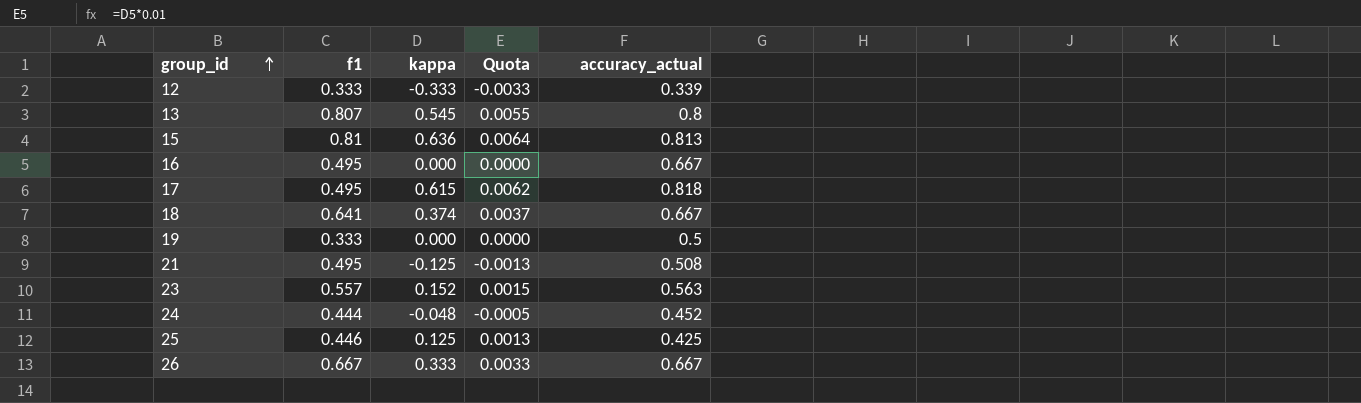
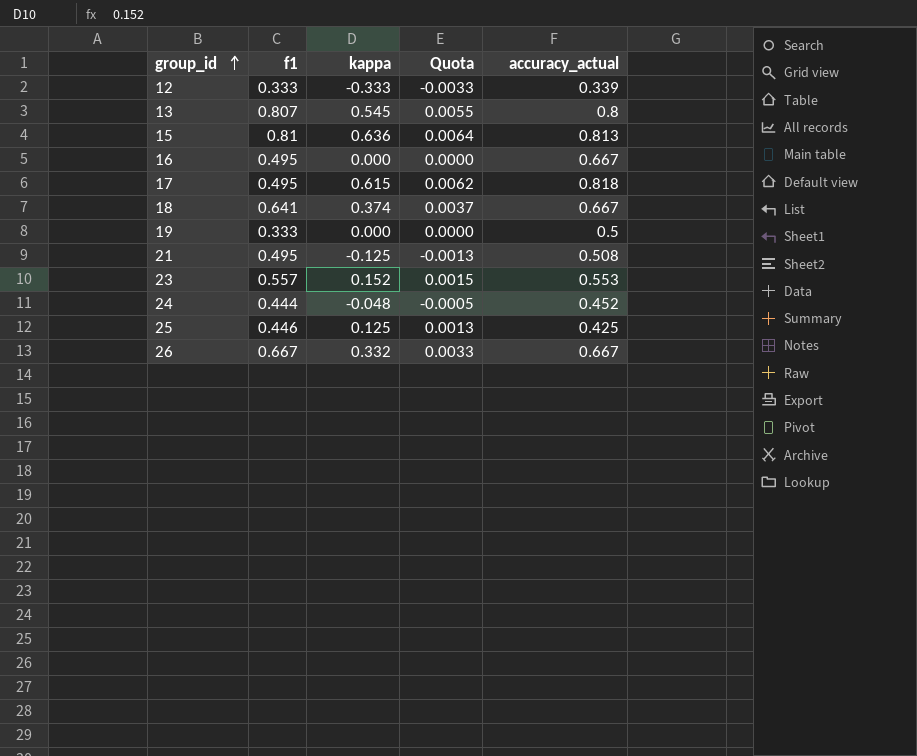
23 | accuracy_actual: 0.563 -> 0.553
26 | kappa: 0.333 -> 0.332

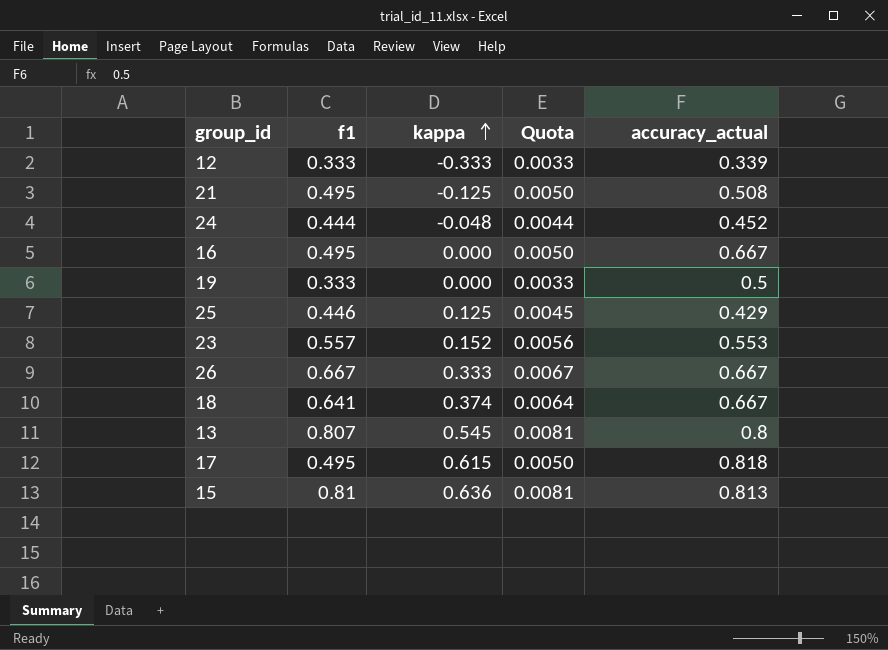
row order: group_id ascending -> kappa ascending
column Quota | formula: [kappa] * 0.01 -> [f1] * 0.01
25 | accuracy_actual: 0.425 -> 0.429
26 | kappa: 0.332 -> 0.333

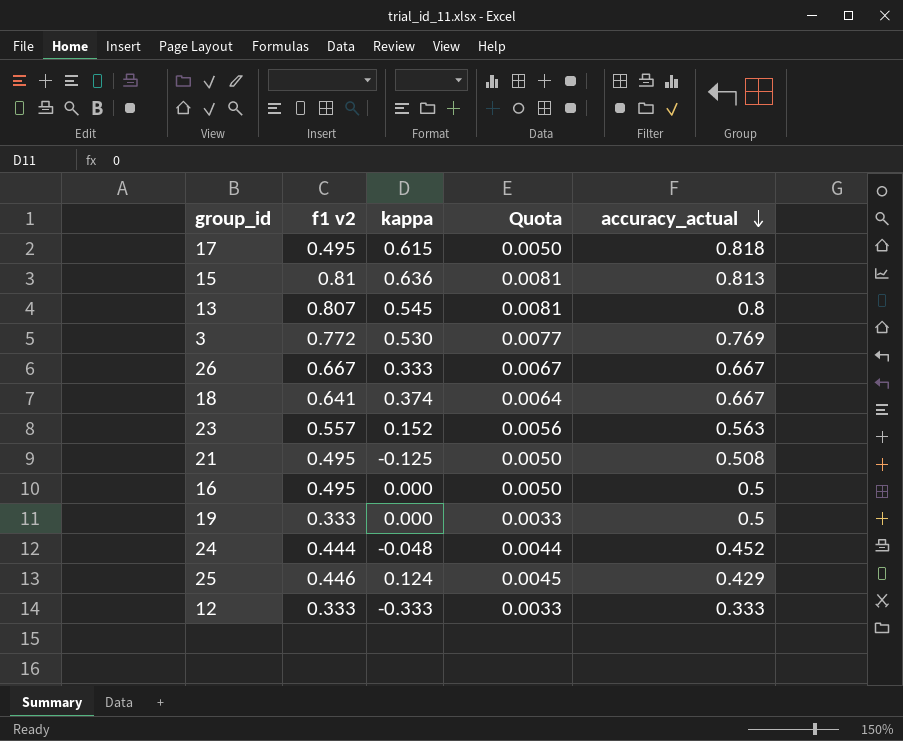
row order: kappa ascending -> accuracy_actual descending
column name: f1 -> f1 v2
row 3: none -> 0.772 | 0.530 | 0.0077 | 0.769
23 | accuracy_actual: 0.553 -> 0.563
16 | accuracy_actual: 0.667 -> 0.5
25 | kappa: 0.125 -> 0.124
12 | accuracy_actual: 0.339 -> 0.333

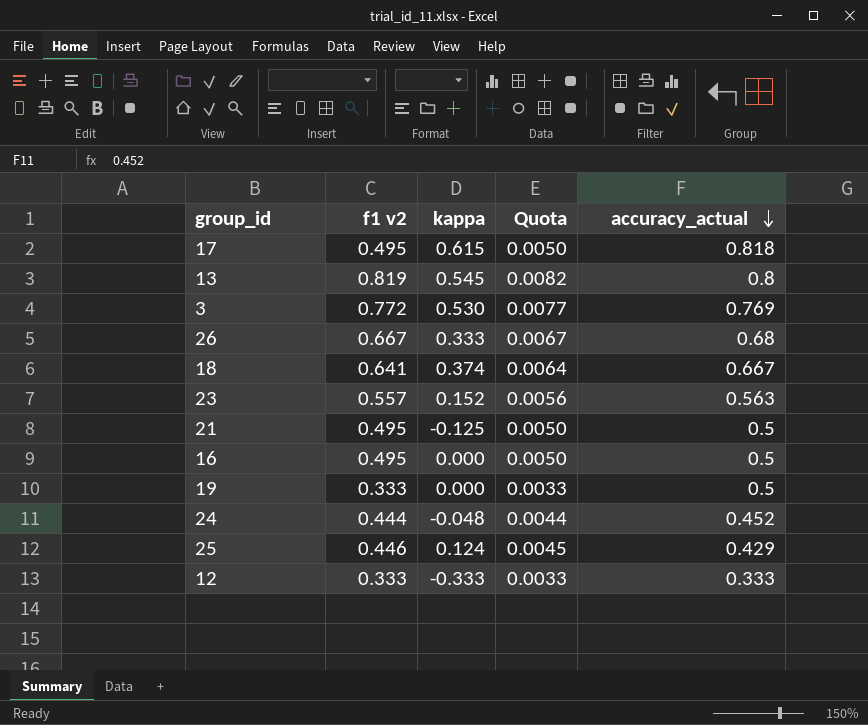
row 15: 0.81 | 0.636 | 0.0081 | 0.813 -> none
13 | f1 v2: 0.807 -> 0.819
13 | Quota: 0.0081 -> 0.0082
26 | accuracy_actual: 0.667 -> 0.68
21 | accuracy_actual: 0.508 -> 0.5

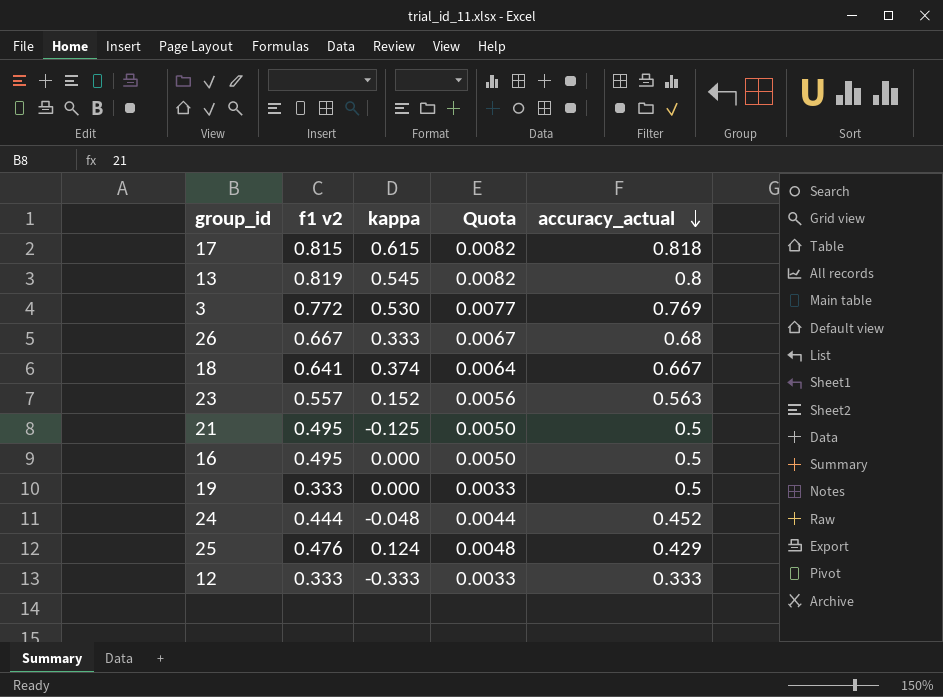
17 | f1 v2: 0.495 -> 0.815
17 | Quota: 0.0050 -> 0.0082
25 | f1 v2: 0.446 -> 0.476
25 | Quota: 0.0045 -> 0.0048

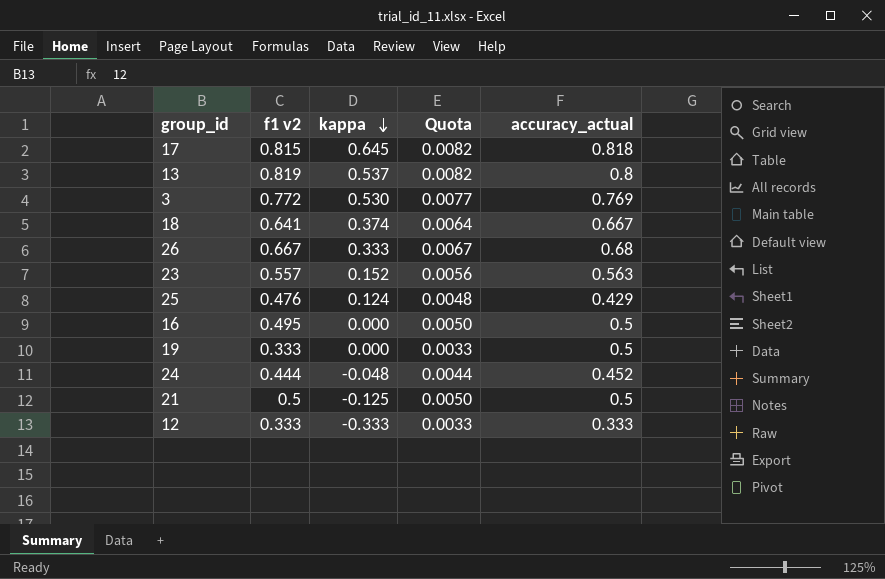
row order: accuracy_actual descending -> kappa descending
17 | kappa: 0.615 -> 0.645
13 | kappa: 0.545 -> 0.537
21 | f1 v2: 0.495 -> 0.5

